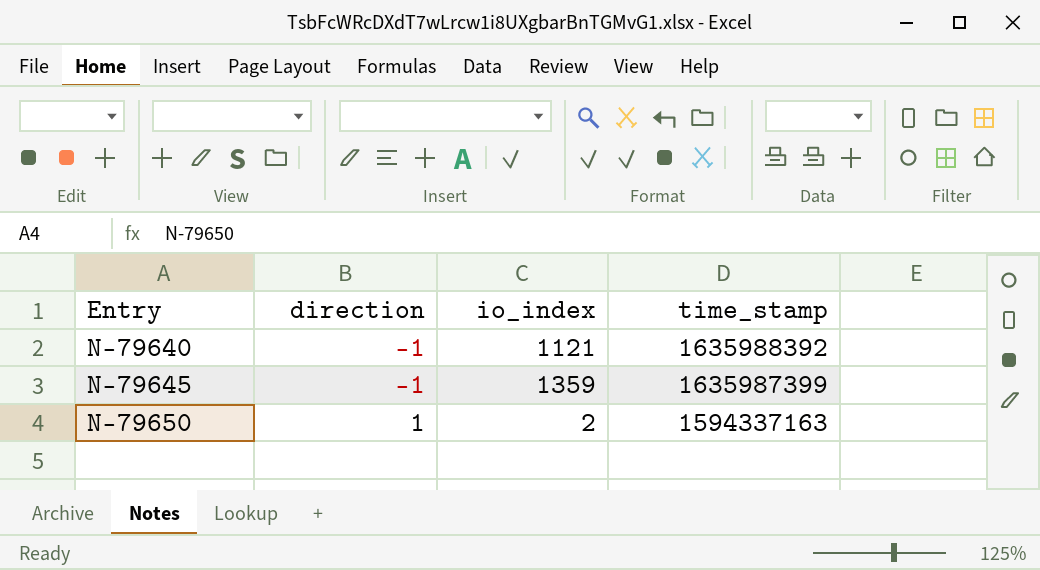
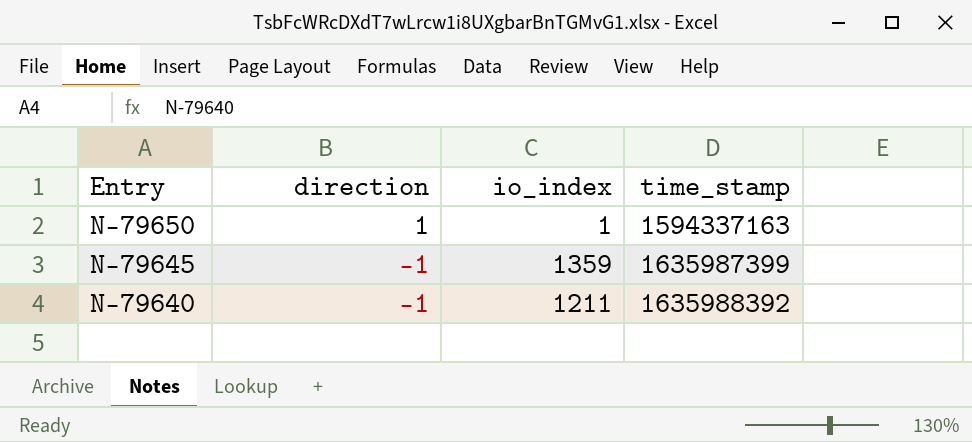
row order: Entry ascending -> Entry descending
N-79650 | io_index: 2 -> 1
N-79640 | io_index: 1121 -> 1211

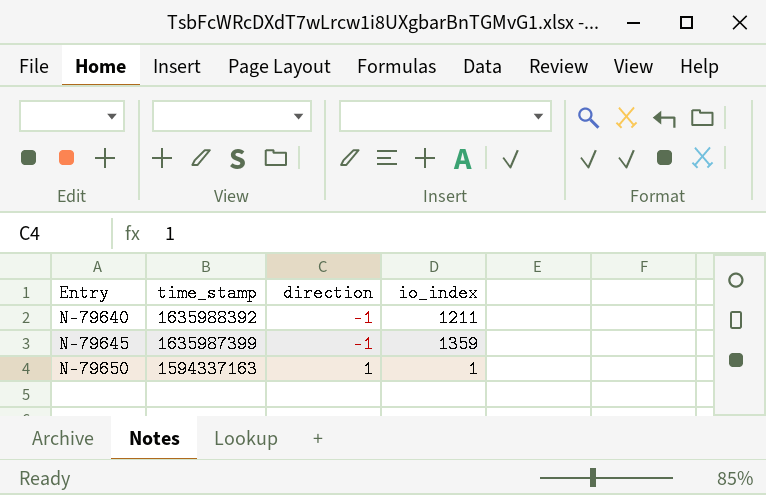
row order: Entry descending -> Entry ascending
column time_stamp | position: 4 -> 2

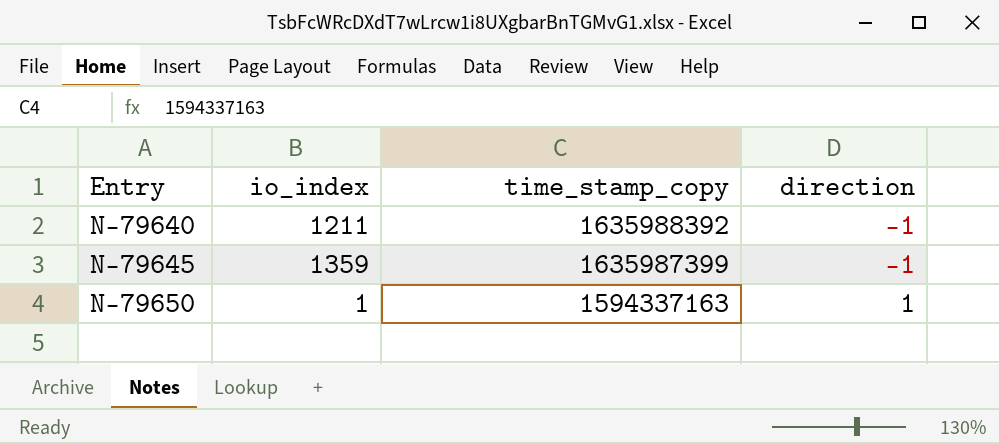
column io_index | position: 4 -> 2
column name: time_stamp -> time_stamp_copy

